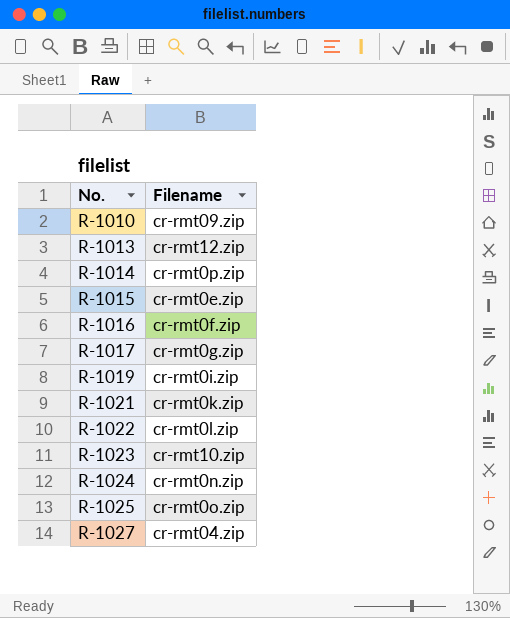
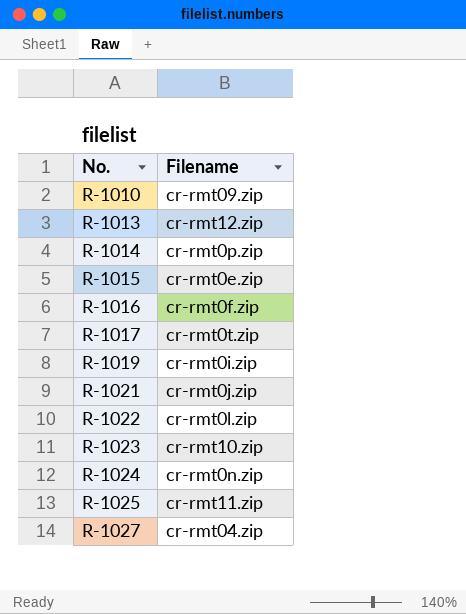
R-1017 | Filename: cr-rmt0g.zip -> cr-rmt0t.zip
R-1021 | Filename: cr-rmt0k.zip -> cr-rmt0j.zip
R-1025 | Filename: cr-rmt0o.zip -> cr-rmt11.zip

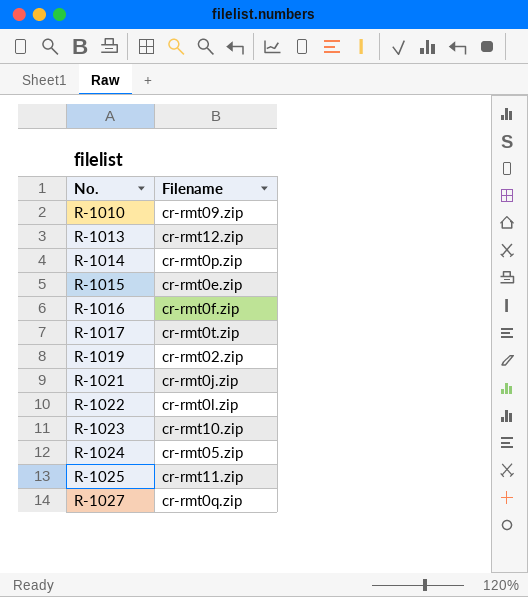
R-1019 | Filename: cr-rmt0i.zip -> cr-rmt02.zip
R-1024 | Filename: cr-rmt0n.zip -> cr-rmt05.zip
R-1027 | Filename: cr-rmt04.zip -> cr-rmt0q.zip

